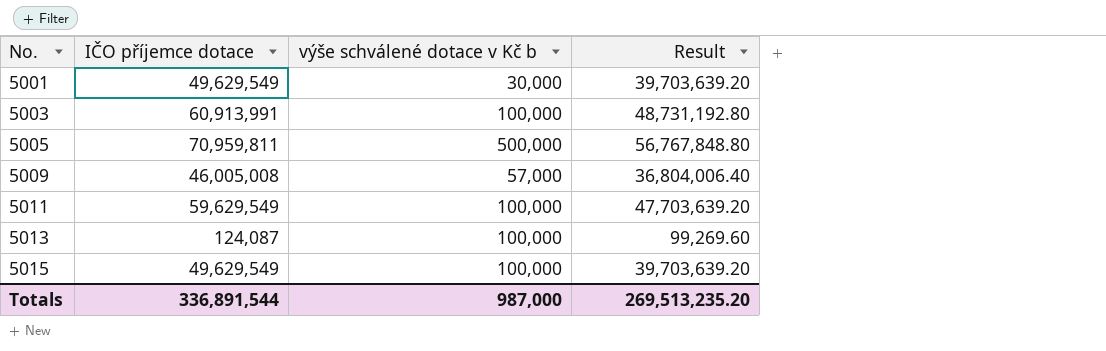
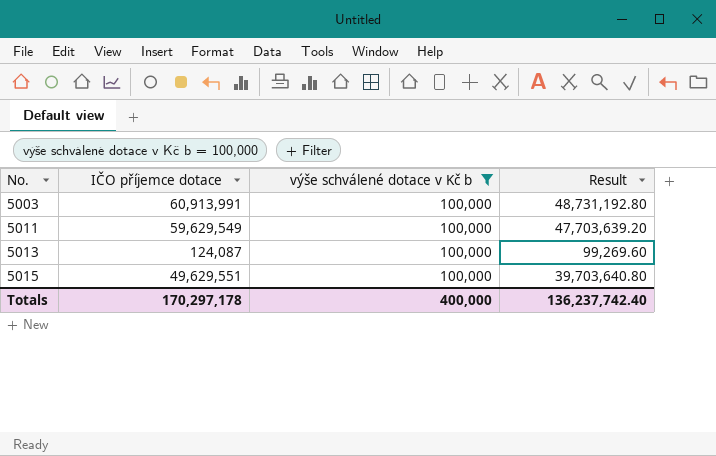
filter: none -> výše schválené dotace v Kč b = 100,000
5015 | IČO příjemce dotace: 49,629,549 -> 49,629,551
5015 | Result: 39,703,639.20 -> 39,703,640.80
Totals | IČO příjemce dotace: 336,891,544 -> 170,297,178
Totals | výše schválené dotace v Kč b: 987,000 -> 400,000
Totals | Result: 269,513,235.20 -> 136,237,742.40

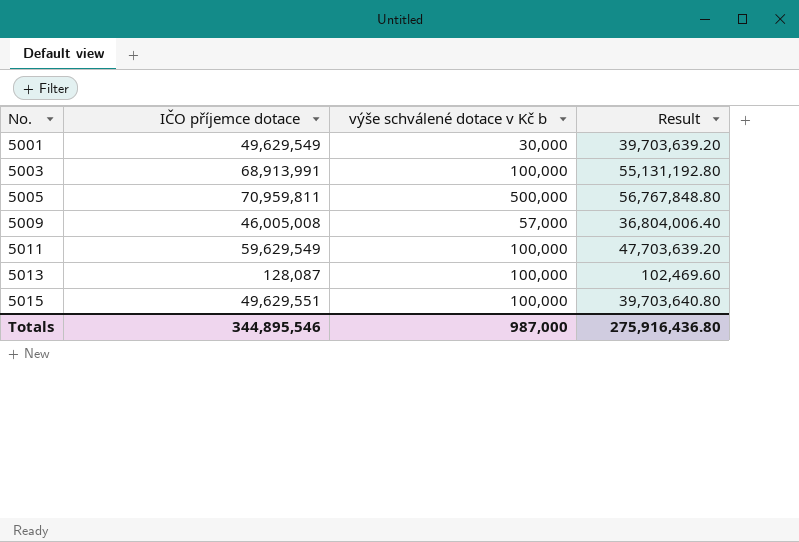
filter: výše schválené dotace v Kč b = 100,000 -> none
5003 | IČO příjemce dotace: 60,913,991 -> 68,913,991
5003 | Result: 48,731,192.80 -> 55,131,192.80
5013 | IČO příjemce dotace: 124,087 -> 128,087
5013 | Result: 99,269.60 -> 102,469.60
Totals | IČO příjemce dotace: 170,297,178 -> 344,895,546
Totals | výše schválené dotace v Kč b: 400,000 -> 987,000
Totals | Result: 136,237,742.40 -> 275,916,436.80

